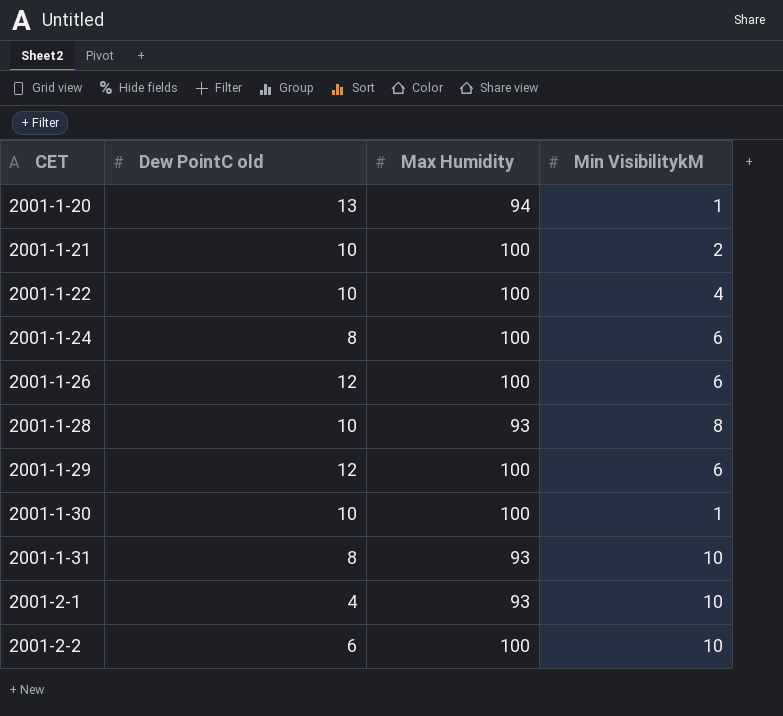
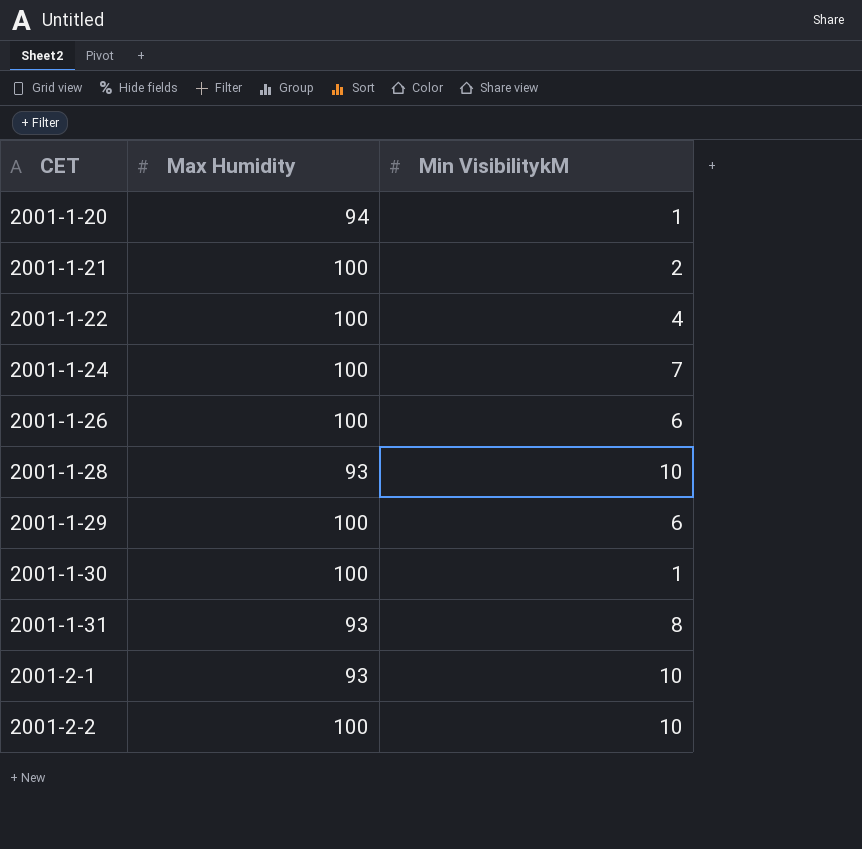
column Dew PointC old | position: 2 -> none
2001-1-24 | Min VisibilitykM: 6 -> 7
2001-1-28 | Min VisibilitykM: 8 -> 10
2001-1-31 | Min VisibilitykM: 10 -> 8

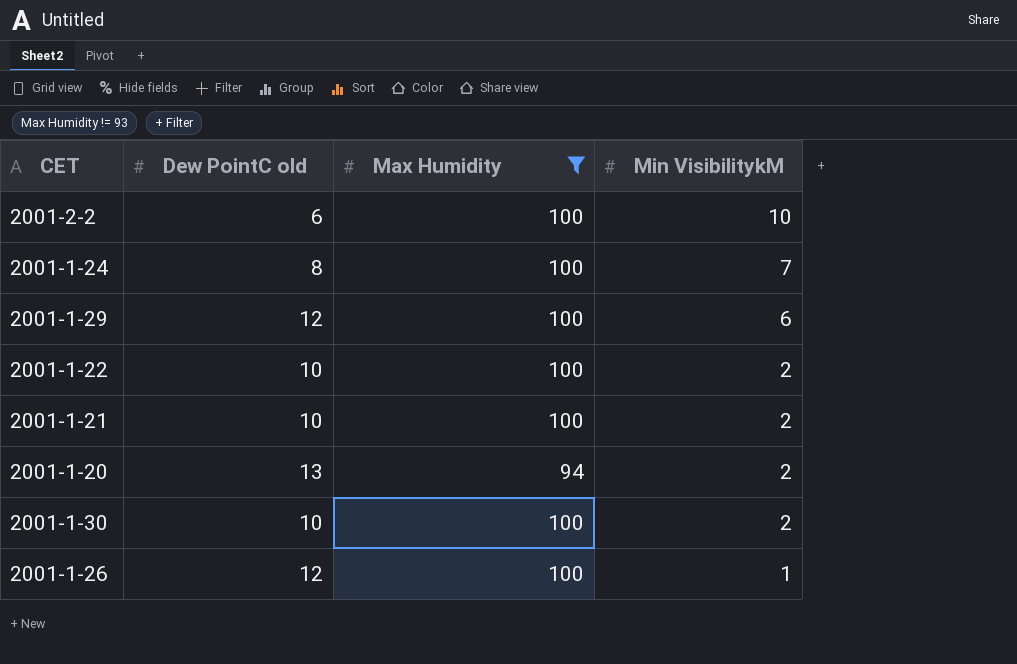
filter: none -> Max Humidity != 93
row order: CET ascending -> Min VisibilitykM descending
column Dew PointC old | position: none -> 2
2001-1-22 | Min VisibilitykM: 4 -> 2
2001-1-20 | Min VisibilitykM: 1 -> 2
2001-1-30 | Min VisibilitykM: 1 -> 2
2001-1-26 | Min VisibilitykM: 6 -> 1

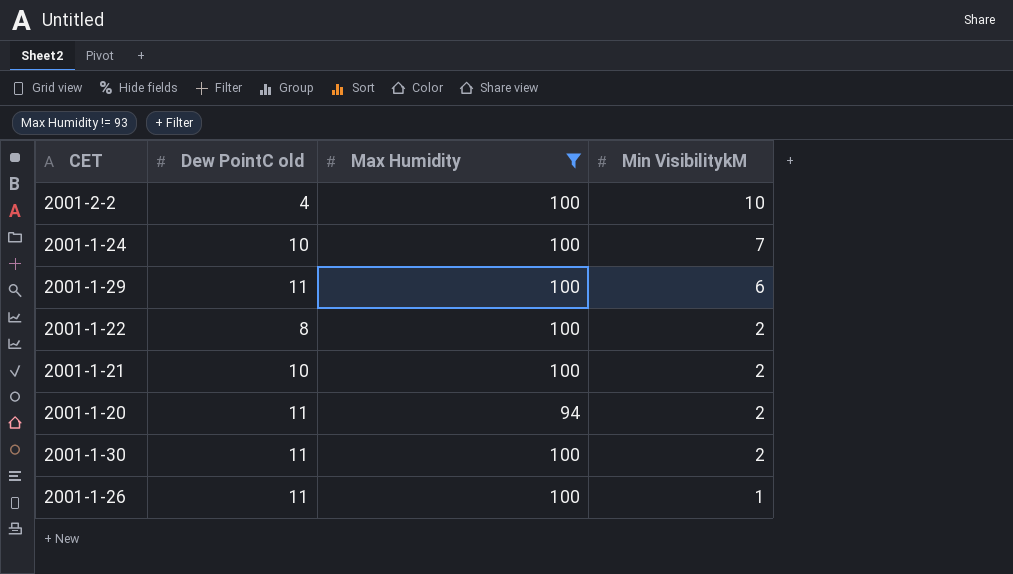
2001-2-2 | Dew PointC old: 6 -> 4
2001-1-24 | Dew PointC old: 8 -> 10
2001-1-29 | Dew PointC old: 12 -> 11
2001-1-22 | Dew PointC old: 10 -> 8
2001-1-20 | Dew PointC old: 13 -> 11
2001-1-30 | Dew PointC old: 10 -> 11
2001-1-26 | Dew PointC old: 12 -> 11

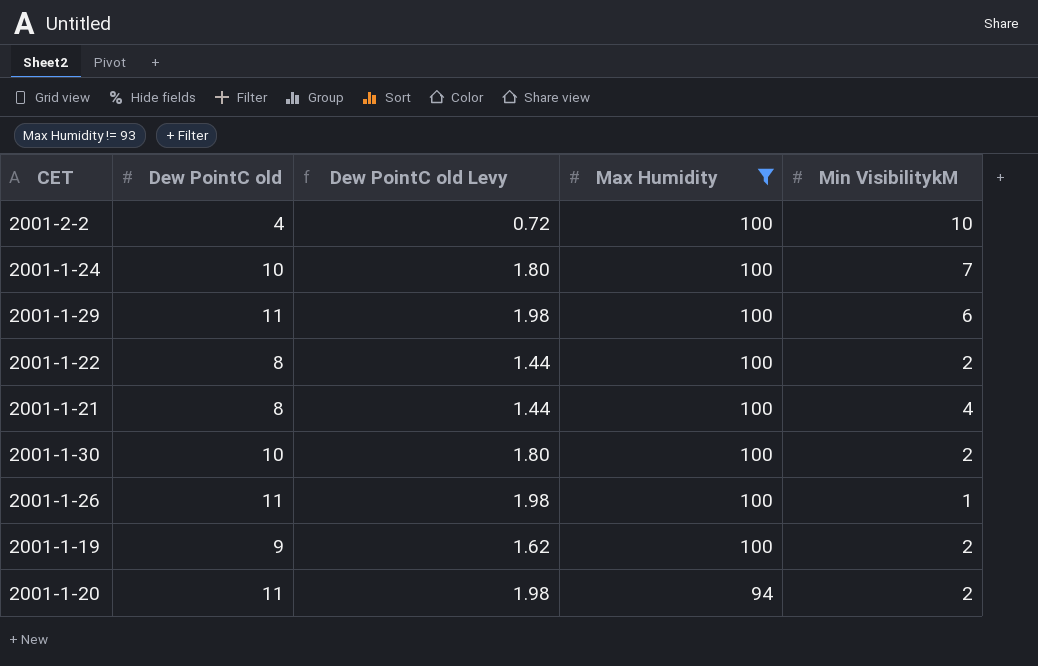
row order: Min VisibilitykM descending -> Max Humidity descending
column Dew PointC old Levy | formula: none -> [Dew PointC old] * 0.18
2001-1-21 | Dew PointC old: 10 -> 8
2001-1-21 | Min VisibilitykM: 2 -> 4
2001-1-30 | Dew PointC old: 11 -> 10
row 2001-1-19: none -> 9 | 1.62 | 100 | 2

